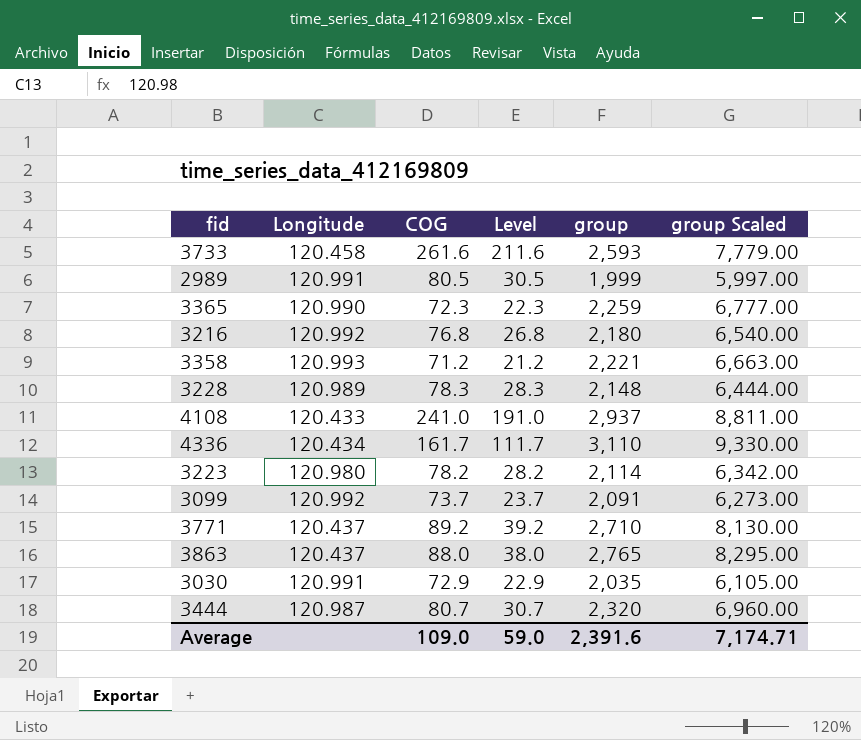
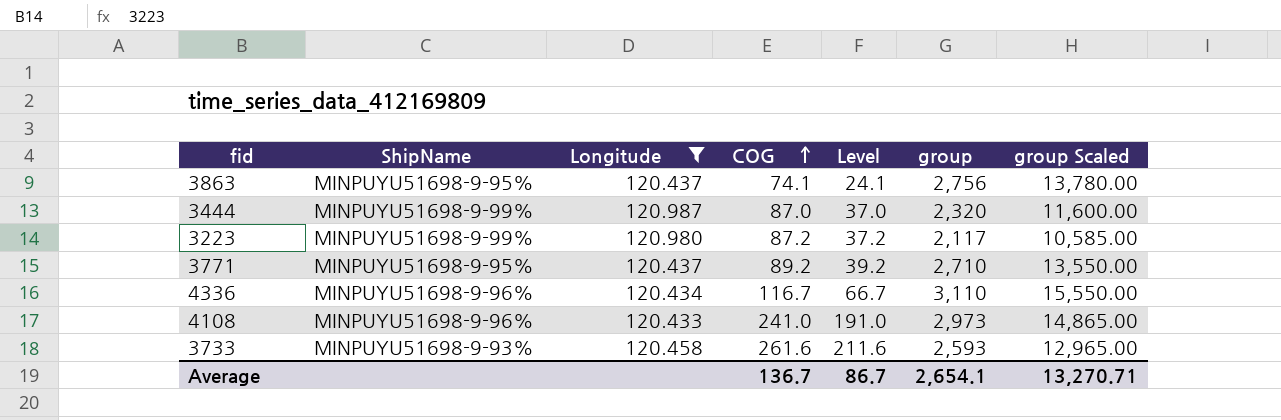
filter: none -> Longitude <= 120.987
row order: none -> COG ascending
column ShipName | position: none -> 2
column group Scaled | formula: [group] * 3 -> [group] * 5
3863 | COG: 88.0 -> 74.1
3863 | Level: 38.0 -> 24.1
3863 | group: 2,765 -> 2,756
3444 | COG: 80.7 -> 87.0
3444 | Level: 30.7 -> 37.0
3223 | COG: 78.2 -> 87.2
3223 | Level: 28.2 -> 37.2
3223 | group: 2,114 -> 2,117
4336 | COG: 161.7 -> 116.7
4336 | Level: 111.7 -> 66.7
4108 | group: 2,937 -> 2,973
Average | COG: 109.0 -> 136.7
Average | Level: 59.0 -> 86.7
Average | group: 2,391.6 -> 2,654.1
Average | group Scaled: 7,174.71 -> 13,270.71

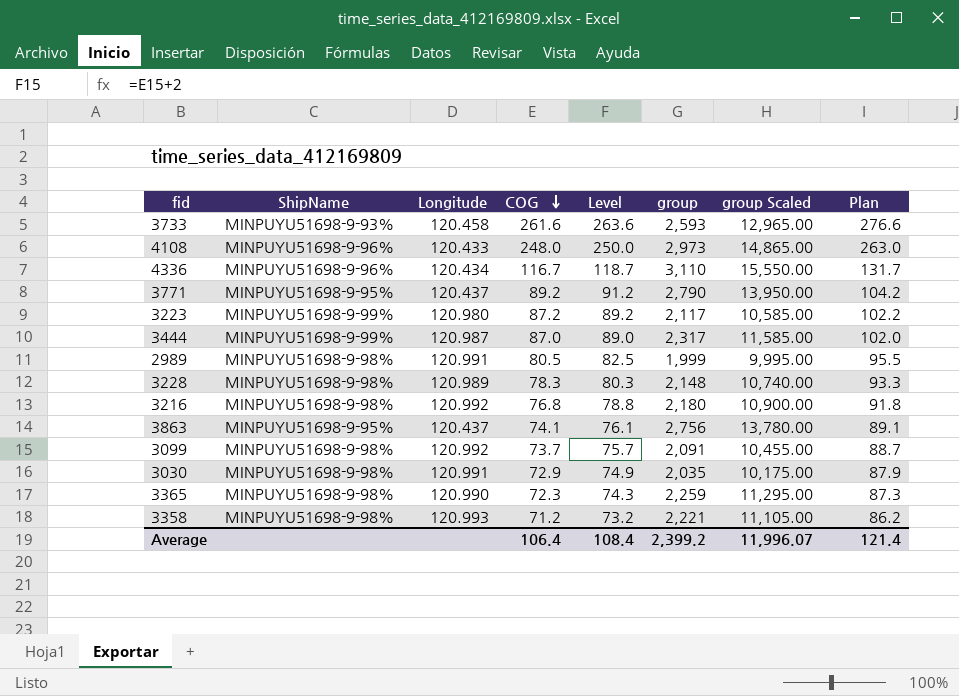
filter: Longitude <= 120.987 -> none
row order: COG ascending -> COG descending
column Level | formula: [COG] - 50 -> [COG] + 2
column Plan | formula: none -> [COG] + 15
4108 | COG: 241.0 -> 248.0
3771 | group: 2,710 -> 2,790
3771 | group Scaled: 13,550.00 -> 13,950.00
3444 | group: 2,320 -> 2,317
3444 | group Scaled: 11,600.00 -> 11,585.00
Average | COG: 136.7 -> 106.4
Average | Level: 86.7 -> 108.4
Average | group: 2,654.1 -> 2,399.2
Average | group Scaled: 13,270.71 -> 11,996.07

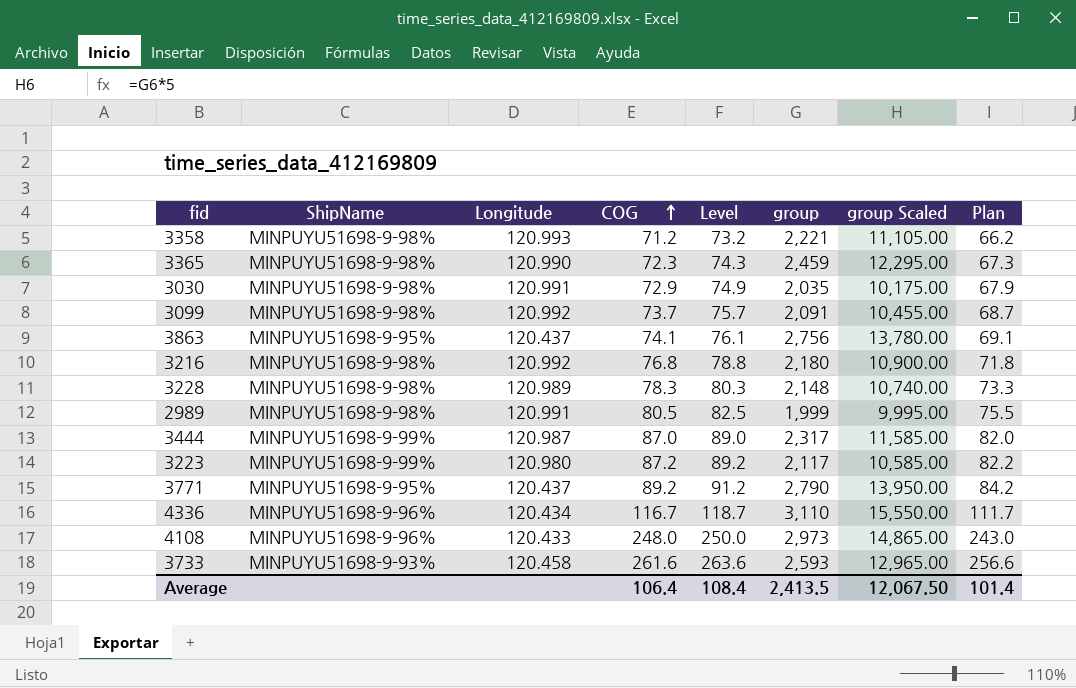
row order: COG descending -> COG ascending
column Plan | formula: [COG] + 15 -> [COG] - 5
3365 | group: 2,259 -> 2,459
3365 | group Scaled: 11,295.00 -> 12,295.00
Average | group: 2,399.2 -> 2,413.5
Average | group Scaled: 11,996.07 -> 12,067.50
Average | Plan: 121.4 -> 101.4

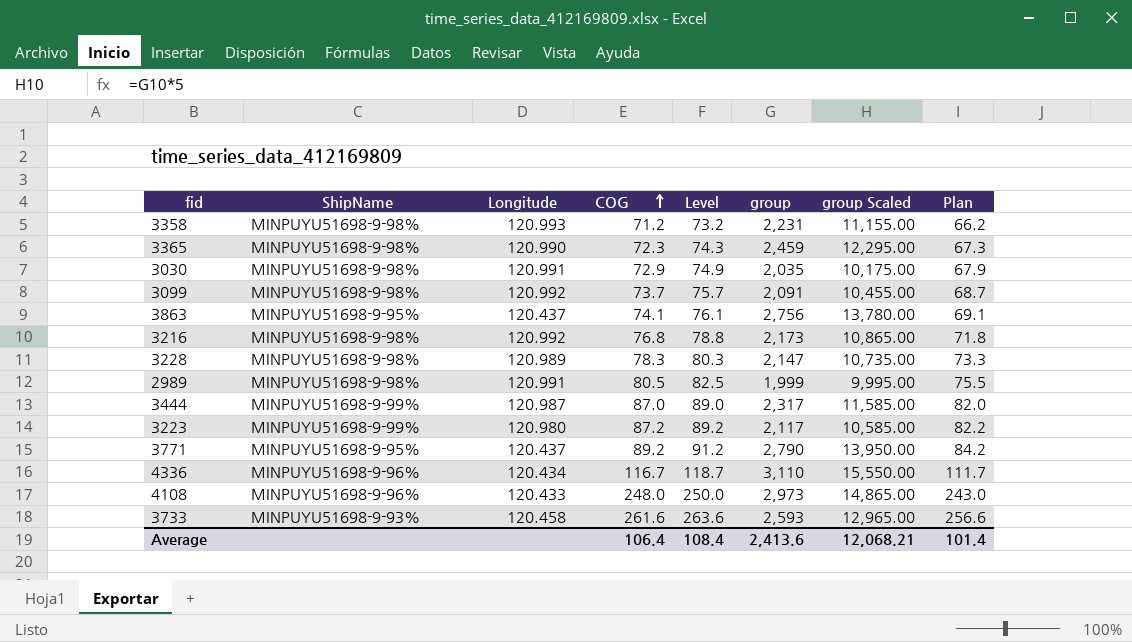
3358 | group: 2,221 -> 2,231
3358 | group Scaled: 11,105.00 -> 11,155.00
3216 | group: 2,180 -> 2,173
3216 | group Scaled: 10,900.00 -> 10,865.00
3228 | group: 2,148 -> 2,147
3228 | group Scaled: 10,740.00 -> 10,735.00
Average | group: 2,413.5 -> 2,413.6
Average | group Scaled: 12,067.50 -> 12,068.21

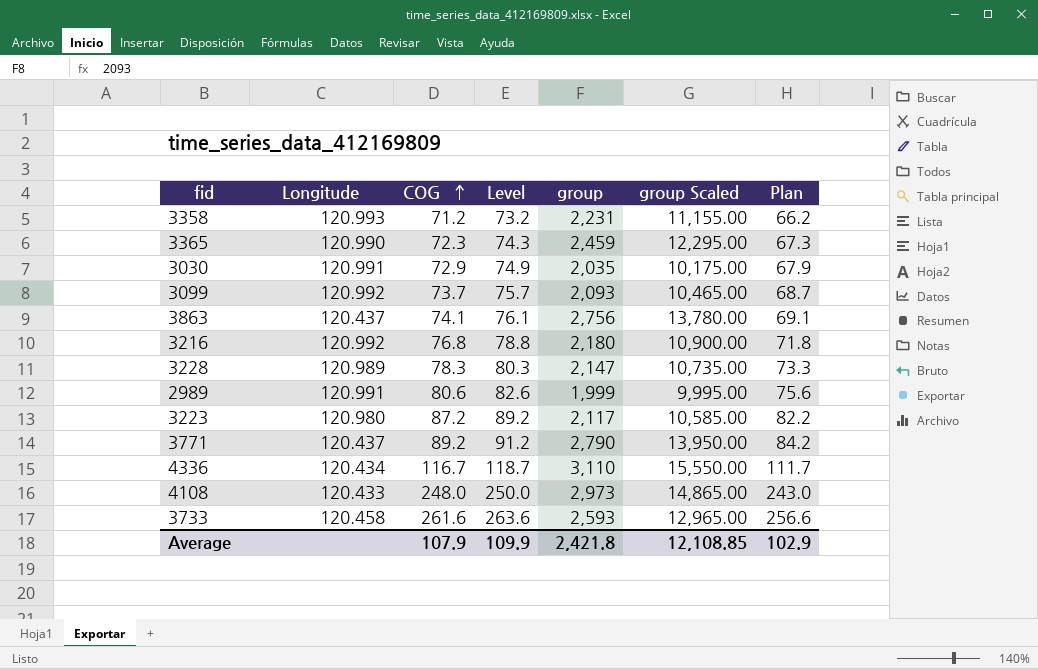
column ShipName | position: 2 -> none
row 3444: MINPUYU51698-9-99% | 120.987 | 87.0 | 89.0 | 2,317 | 11,585.00 | 82.0 -> none
3099 | group: 2,091 -> 2,093
3099 | group Scaled: 10,455.00 -> 10,465.00
3216 | group: 2,173 -> 2,180
3216 | group Scaled: 10,865.00 -> 10,900.00
2989 | COG: 80.5 -> 80.6
2989 | Level: 82.5 -> 82.6
2989 | Plan: 75.5 -> 75.6
Average | COG: 106.4 -> 107.9
Average | Level: 108.4 -> 109.9
Average | group: 2,413.6 -> 2,421.8
Average | group Scaled: 12,068.21 -> 12,108.85
Average | Plan: 101.4 -> 102.9

